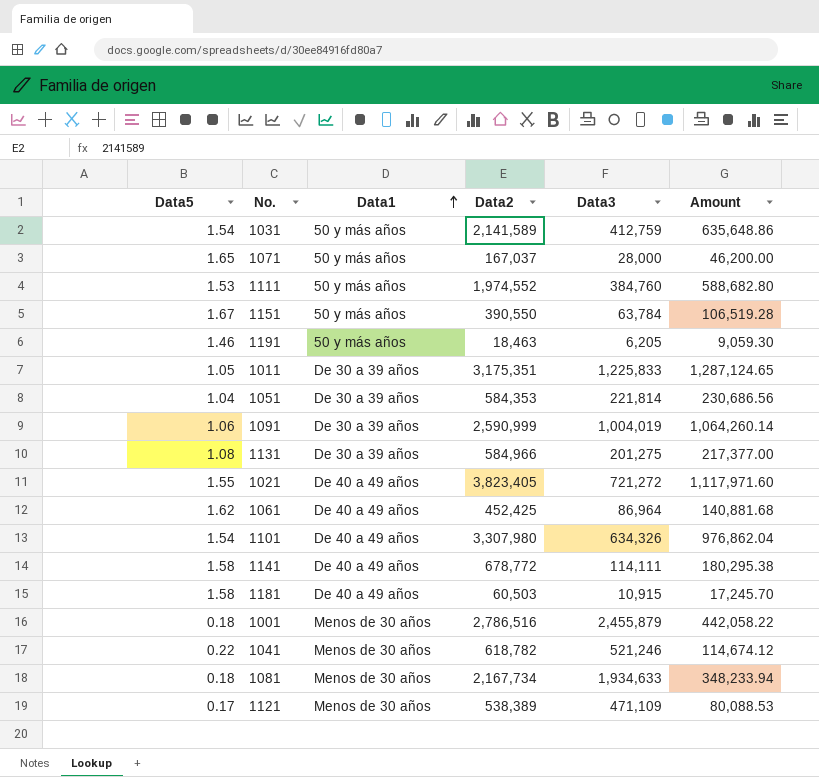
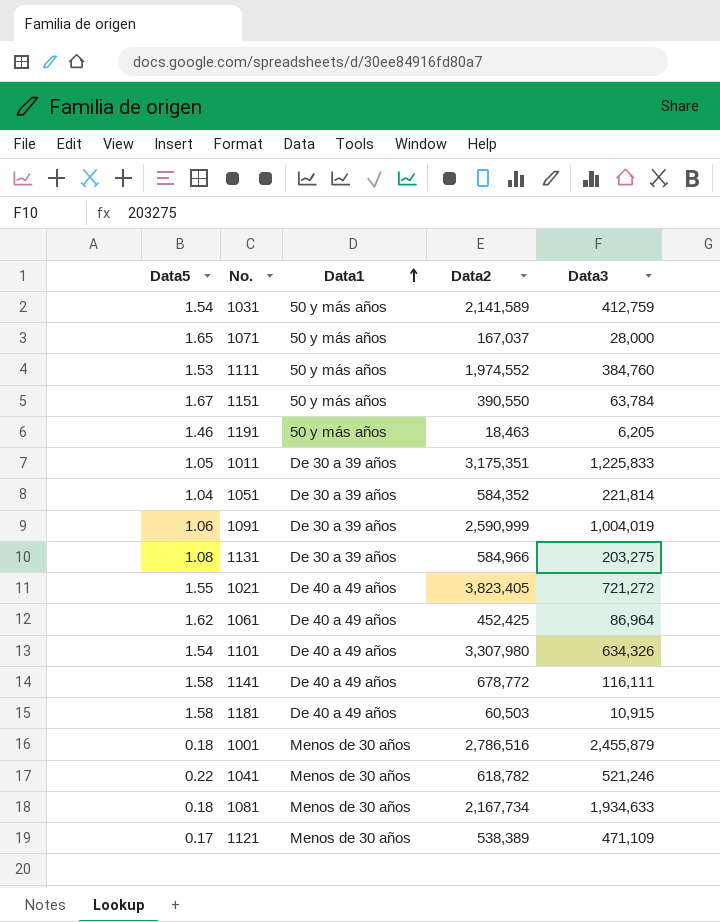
column Amount | formula: [Data5] * [Data3] -> none
1051 | Data2: 584,353 -> 584,352
1131 | Data3: 201,275 -> 203,275
1141 | Data3: 114,111 -> 116,111

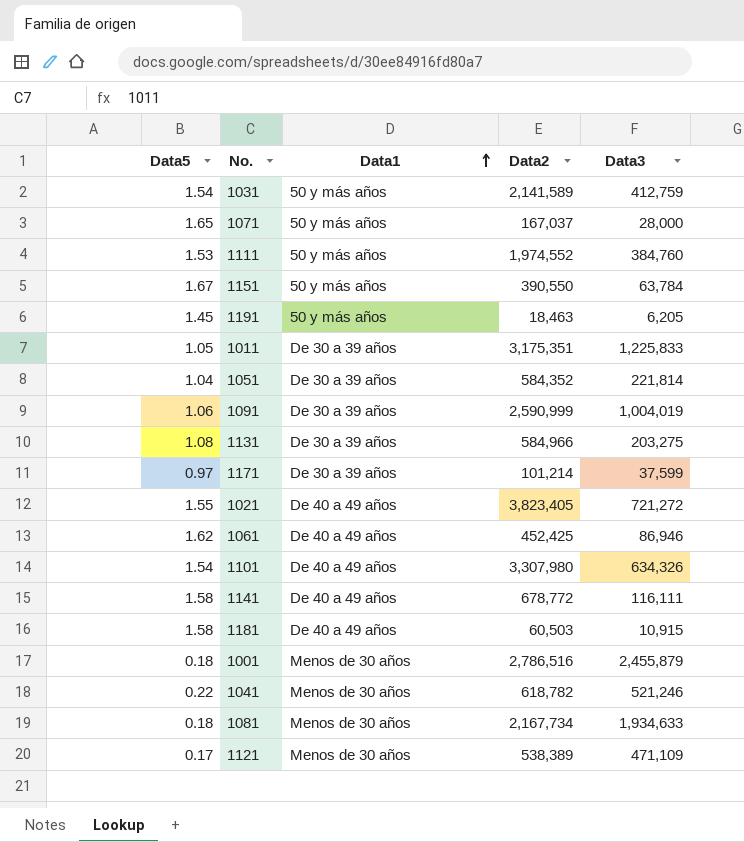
1191 | Data5: 1.46 -> 1.45
row 1171: none -> 0.97 | De 30 a 39 años | 101,214 | 37,599
1061 | Data3: 86,964 -> 86,946

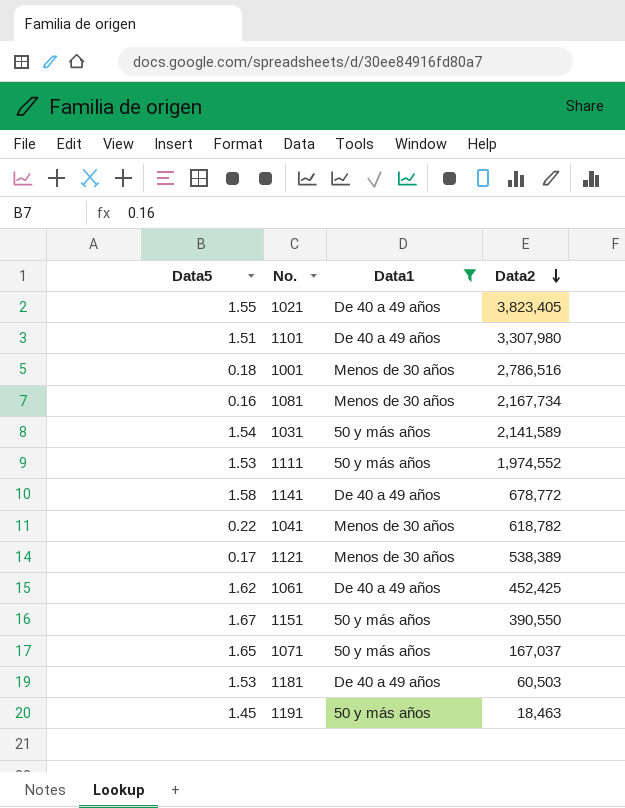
filter: none -> Data1 != De 30 a 39 años
row order: Data1 ascending -> Data2 descending
column Data3 | position: 5 -> none
1101 | Data5: 1.54 -> 1.51
1081 | Data5: 0.18 -> 0.16
1181 | Data5: 1.58 -> 1.53

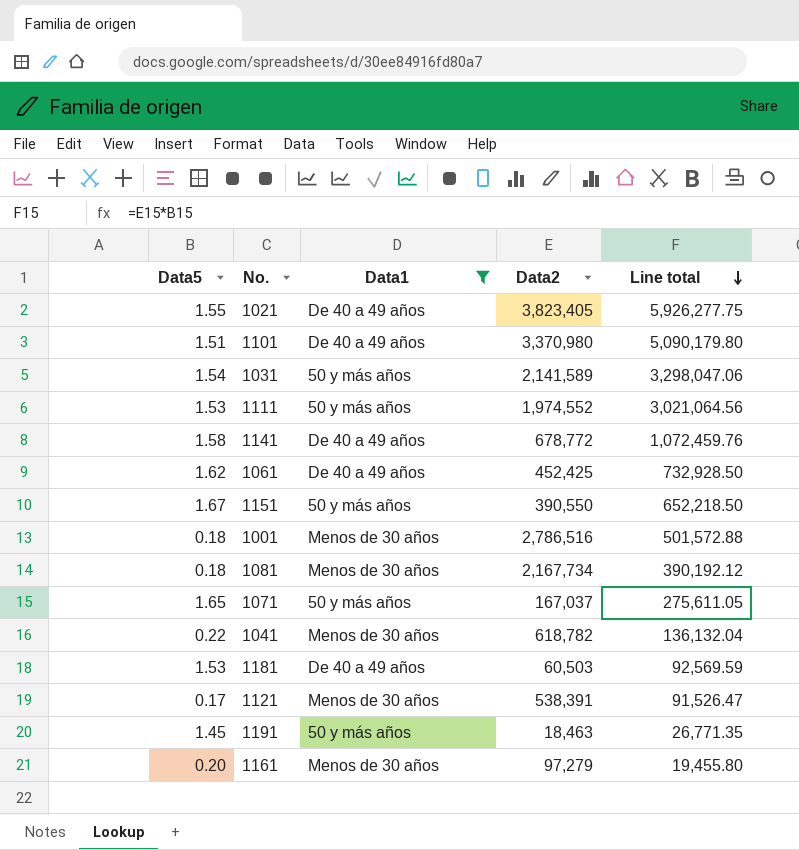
row order: Data2 descending -> Line total descending
column Line total | formula: none -> [Data5] * [Data2]
1101 | Data2: 3,307,980 -> 3,370,980
1081 | Data5: 0.16 -> 0.18
1121 | Data2: 538,389 -> 538,391
row 1161: none -> 0.20 | Menos de 30 años | 97,279 | 19,455.80

